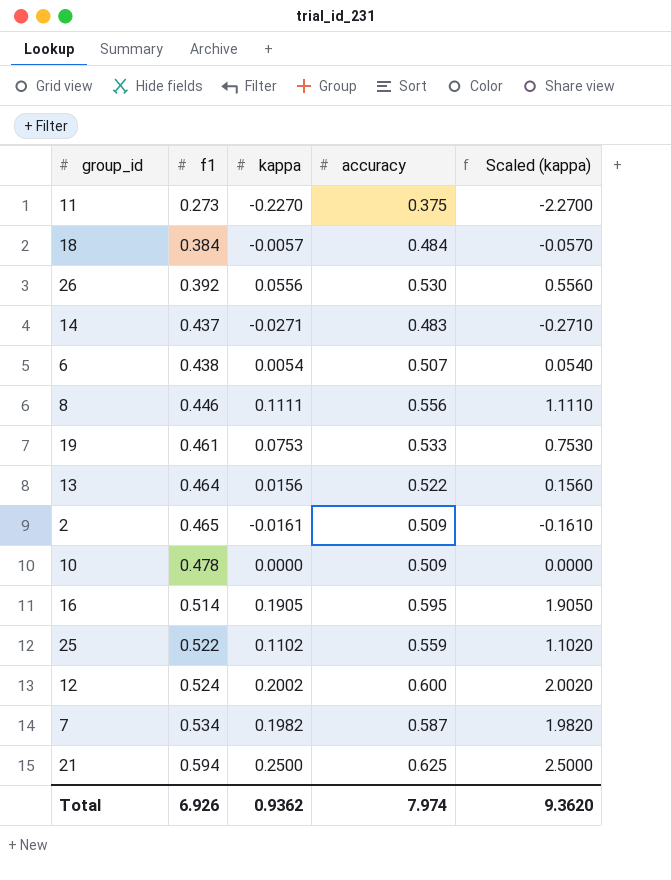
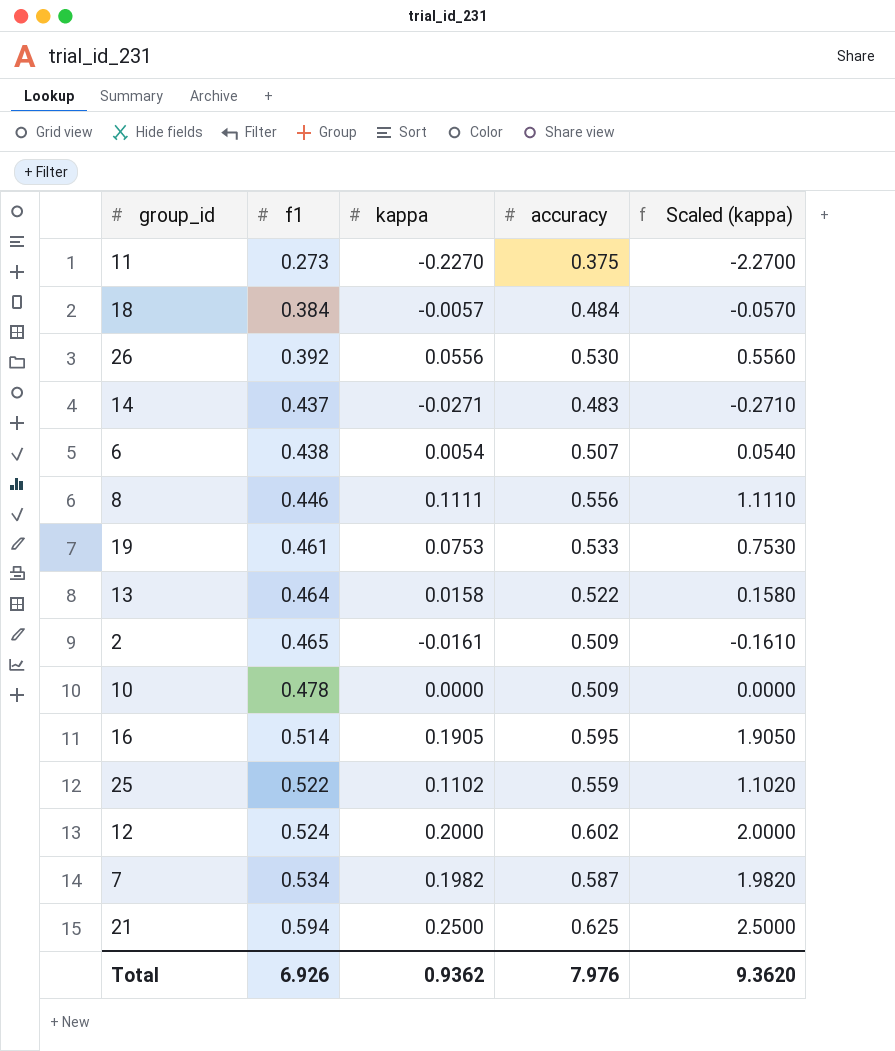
13 | kappa: 0.0156 -> 0.0158
13 | Scaled (kappa): 0.1560 -> 0.1580
12 | kappa: 0.2002 -> 0.2000
12 | accuracy: 0.600 -> 0.602
12 | Scaled (kappa): 2.0020 -> 2.0000
Total | accuracy: 7.974 -> 7.976

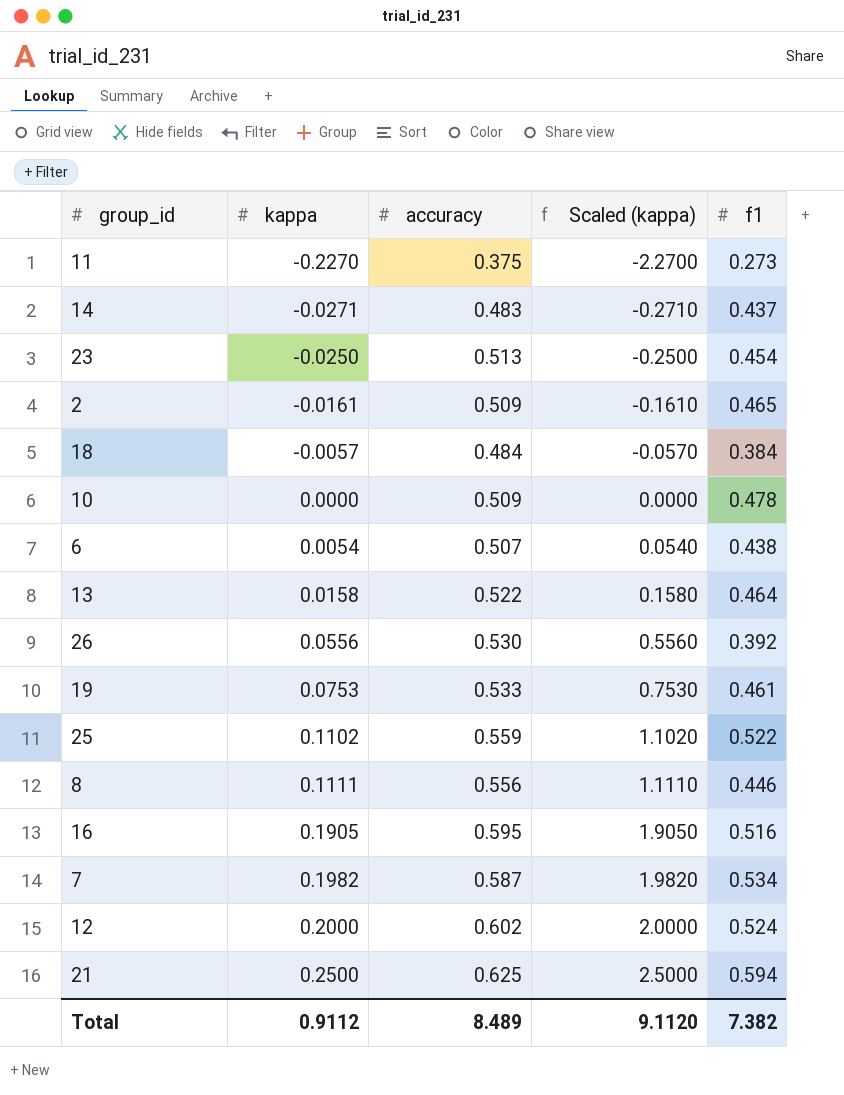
row order: f1 ascending -> kappa ascending
column f1 | position: 2 -> 5
row 23: none -> -0.0250 | 0.513 | -0.2500 | 0.454
16 | f1: 0.514 -> 0.516
Total | kappa: 0.9362 -> 0.9112
Total | accuracy: 7.976 -> 8.489
Total | Scaled (kappa): 9.3620 -> 9.1120
Total | f1: 6.926 -> 7.382

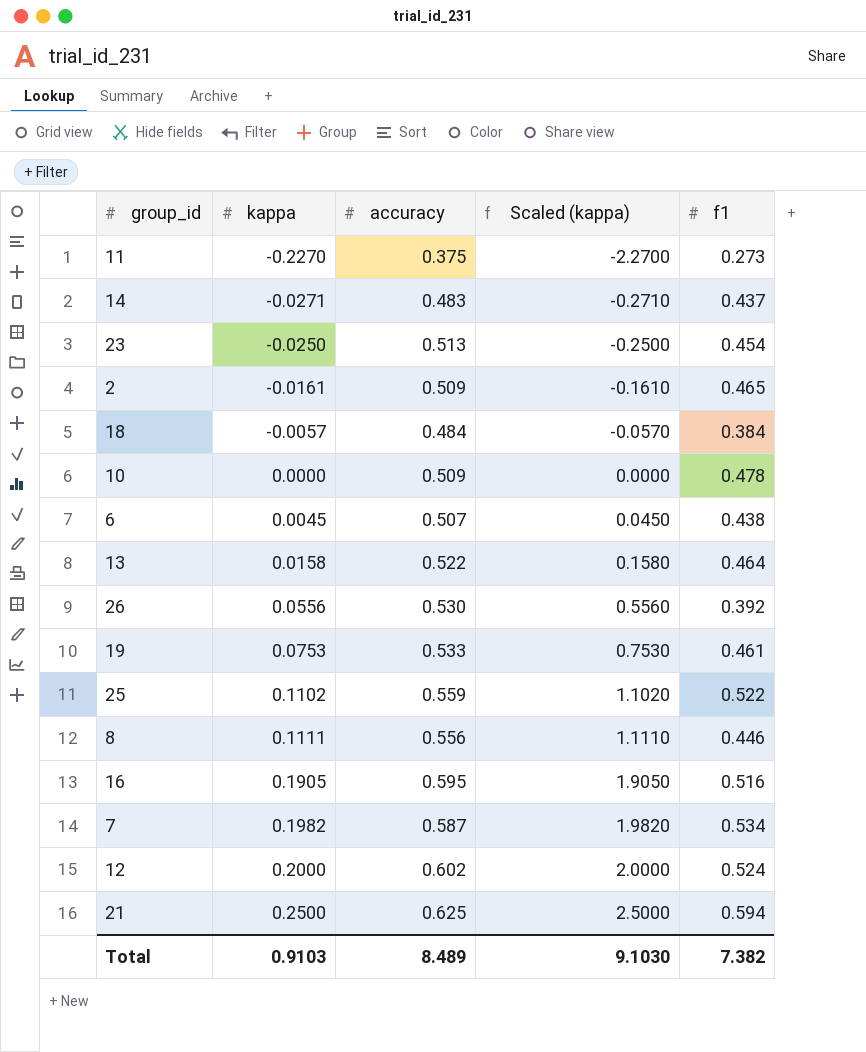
6 | kappa: 0.0054 -> 0.0045
6 | Scaled (kappa): 0.0540 -> 0.0450
Total | kappa: 0.9112 -> 0.9103
Total | Scaled (kappa): 9.1120 -> 9.1030

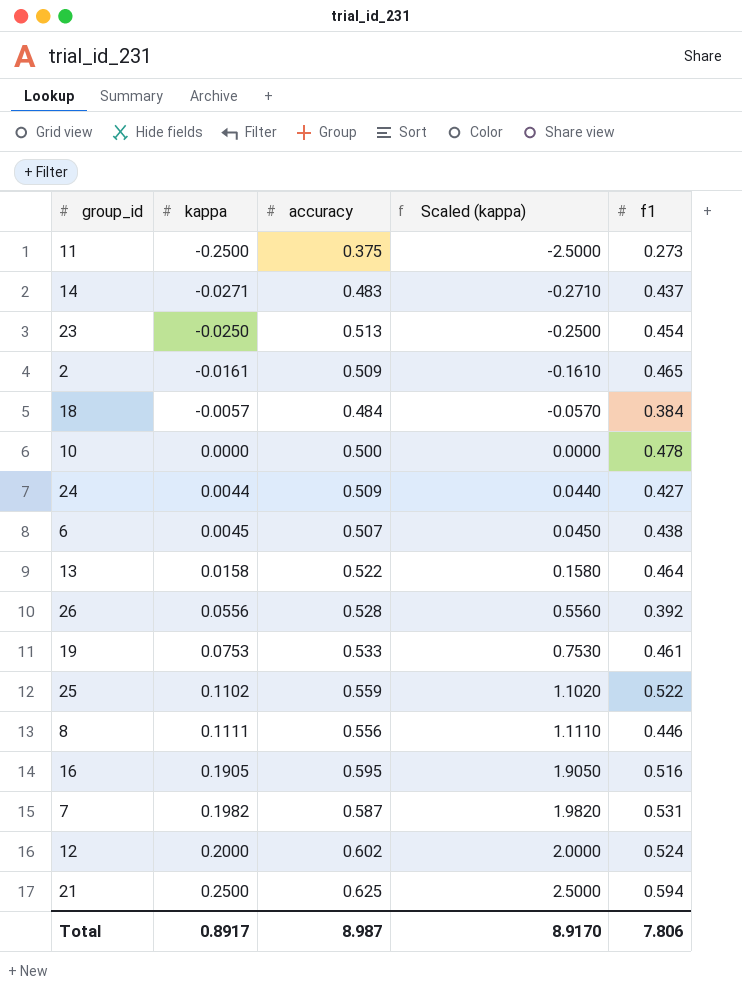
11 | kappa: -0.2270 -> -0.2500
11 | Scaled (kappa): -2.2700 -> -2.5000
10 | accuracy: 0.509 -> 0.500
row 24: none -> 0.0044 | 0.509 | 0.0440 | 0.427
26 | accuracy: 0.530 -> 0.528
7 | f1: 0.534 -> 0.531
Total | kappa: 0.9103 -> 0.8917
Total | accuracy: 8.489 -> 8.987
Total | Scaled (kappa): 9.1030 -> 8.9170
Total | f1: 7.382 -> 7.806

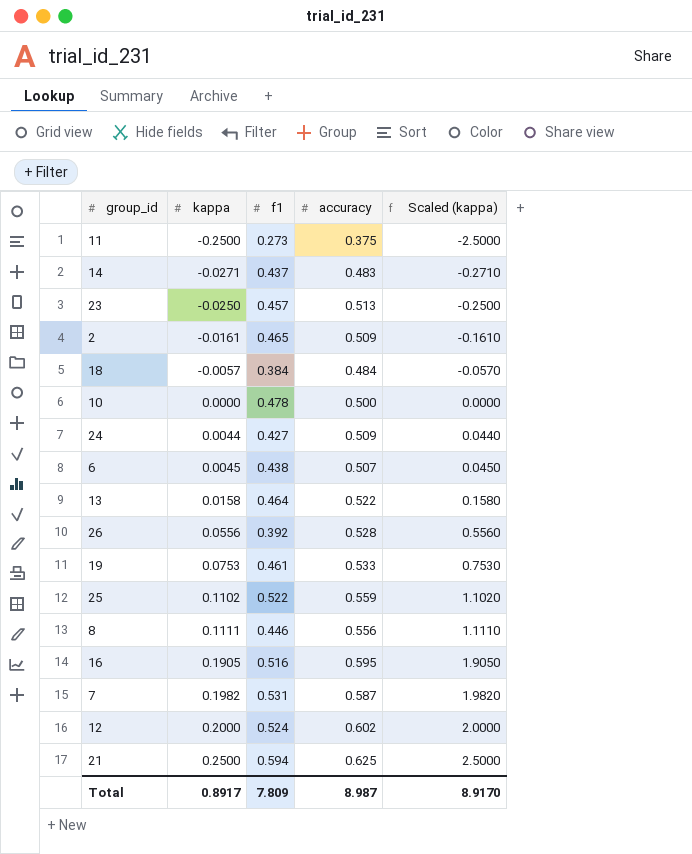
column f1 | position: 5 -> 3
23 | f1: 0.454 -> 0.457
Total | f1: 7.806 -> 7.809

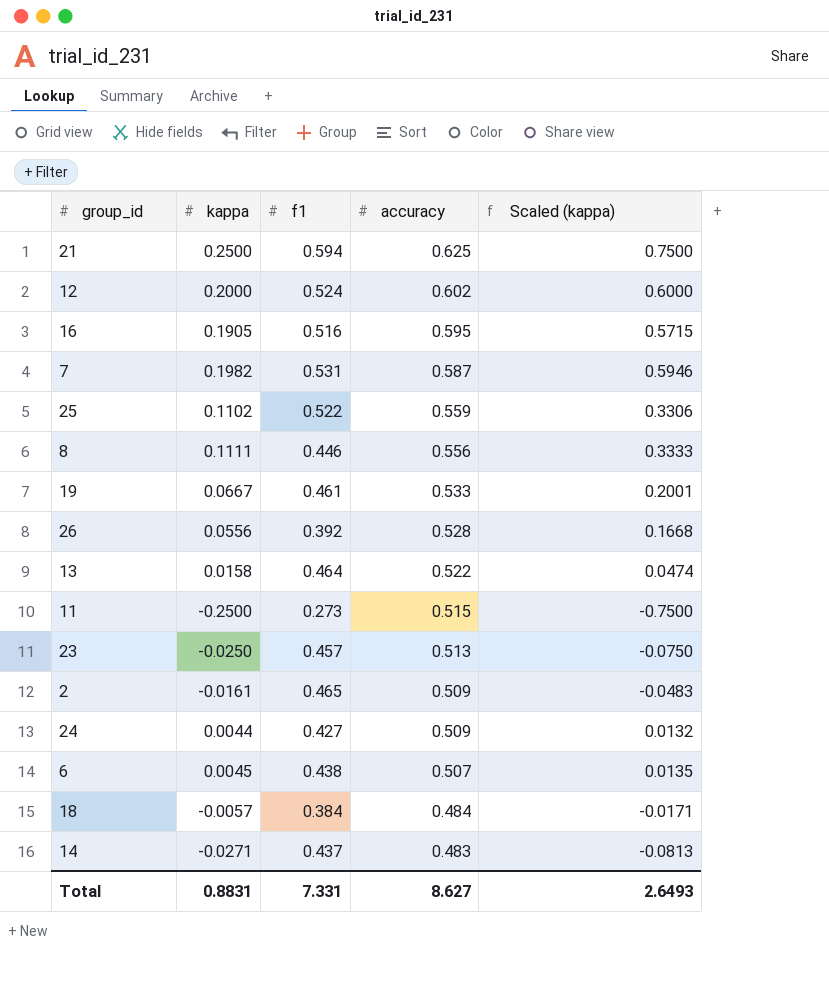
row order: kappa ascending -> accuracy descending
column Scaled (kappa) | formula: [kappa] * 10 -> [kappa] * 3
row 10: 0.0000 | 0.478 | 0.500 | 0.0000 -> none
19 | kappa: 0.0753 -> 0.0667
11 | accuracy: 0.375 -> 0.515
Total | kappa: 0.8917 -> 0.8831
Total | f1: 7.809 -> 7.331
Total | accuracy: 8.987 -> 8.627
Total | Scaled (kappa): 8.9170 -> 2.6493

